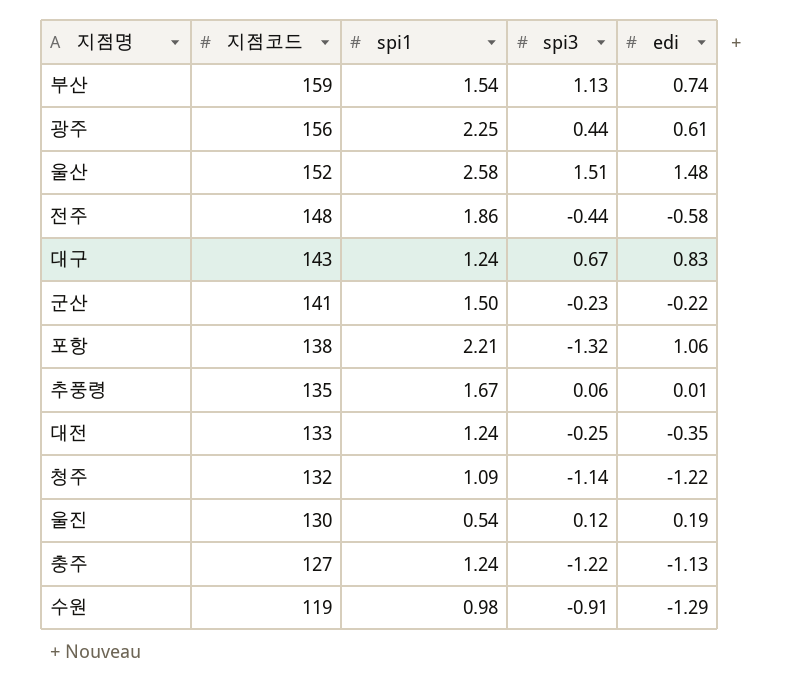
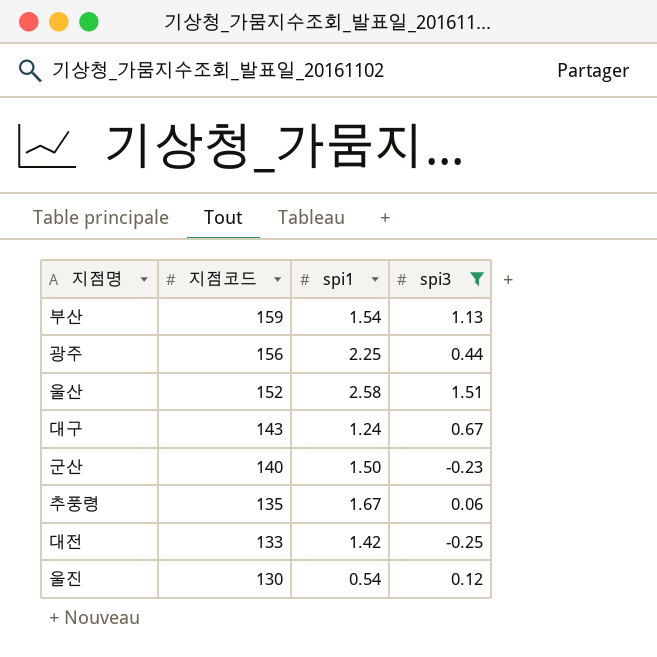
filter: none -> spi3 >= -0.25
column edi | position: 5 -> none
군산 | 지점코드: 141 -> 140
대전 | spi1: 1.24 -> 1.42

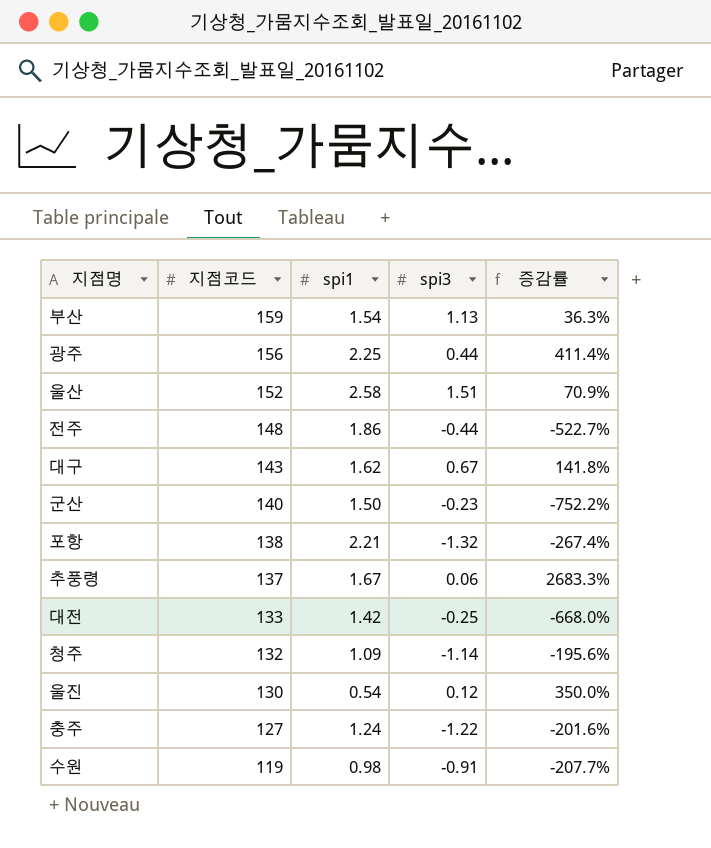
filter: spi3 >= -0.25 -> none
column 증감률 | formula: none -> ([spi1] - [spi3]) / [spi3]
대구 | spi1: 1.24 -> 1.62
추풍령 | 지점코드: 135 -> 137

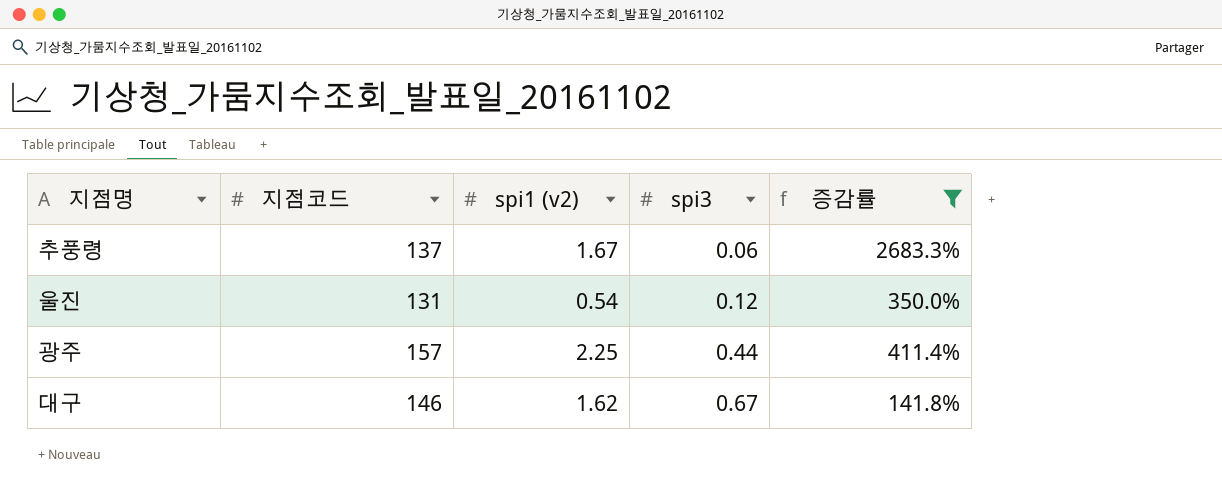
filter: none -> 증감률 >= 141.8%
row order: 지점코드 descending -> spi3 ascending
column name: spi1 -> spi1 (v2)
울진 | 지점코드: 130 -> 131
광주 | 지점코드: 156 -> 157
대구 | 지점코드: 143 -> 146

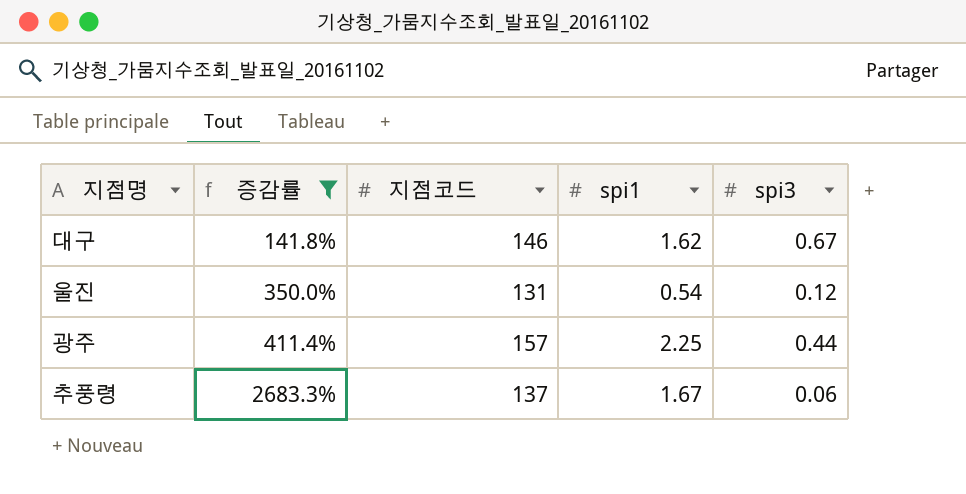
row order: spi3 ascending -> 증감률 ascending
column 증감률 | position: 5 -> 2
column name: spi1 (v2) -> spi1

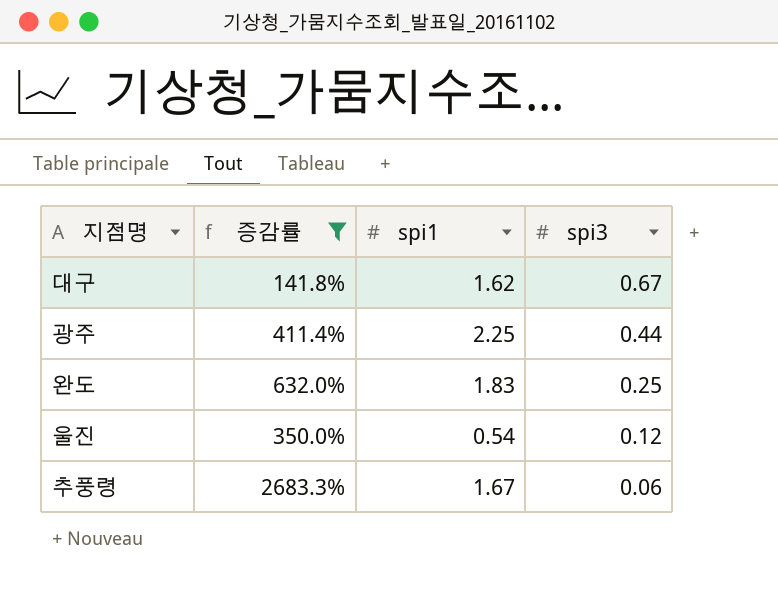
row order: 증감률 ascending -> spi3 descending
column 지점코드 | position: 3 -> none
row 완도: none -> 632.0% | 1.83 | 0.25

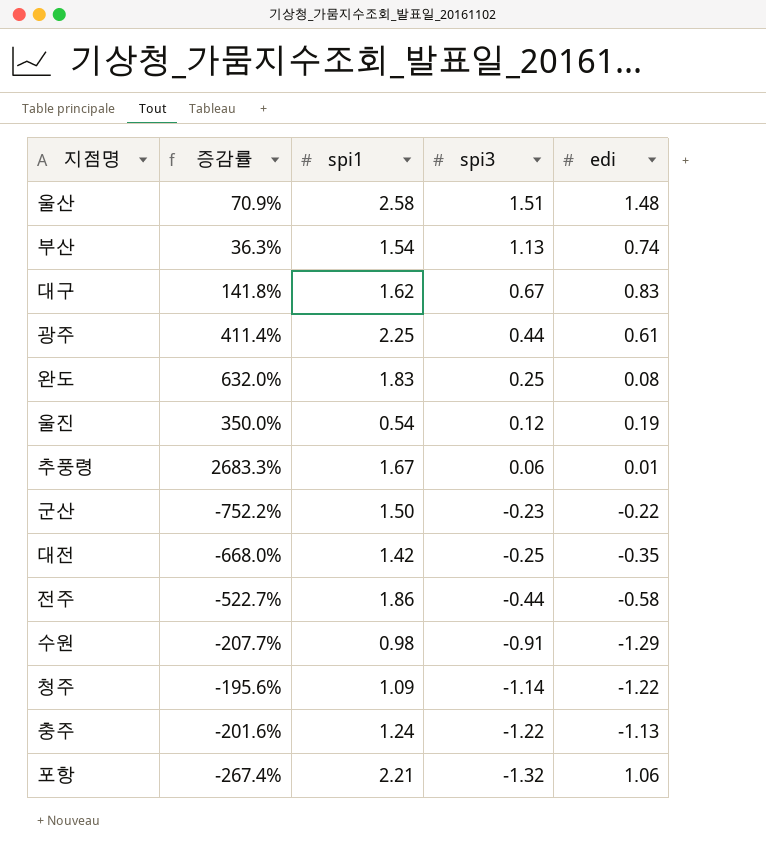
filter: 증감률 >= 141.8% -> none
column edi | position: none -> 5

